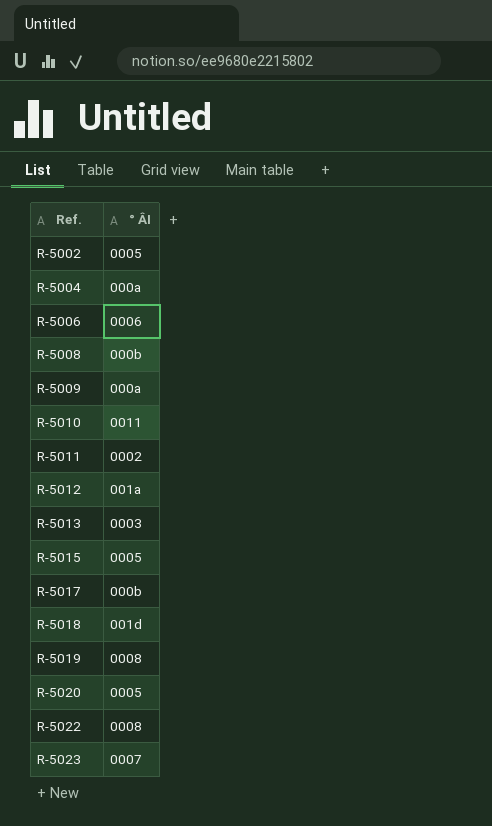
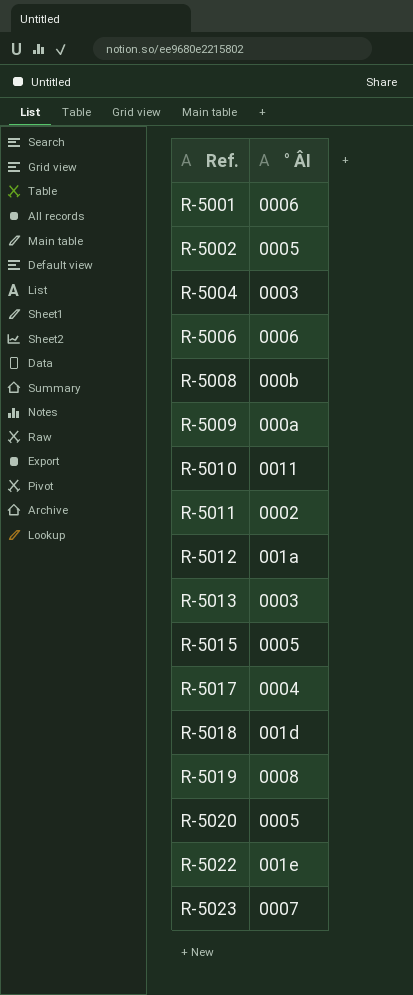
row R-5001: none -> 0006
R-5004 | ° ÂI: 000a -> 0003
R-5017 | ° ÂI: 000b -> 0004
R-5022 | ° ÂI: 0008 -> 001e

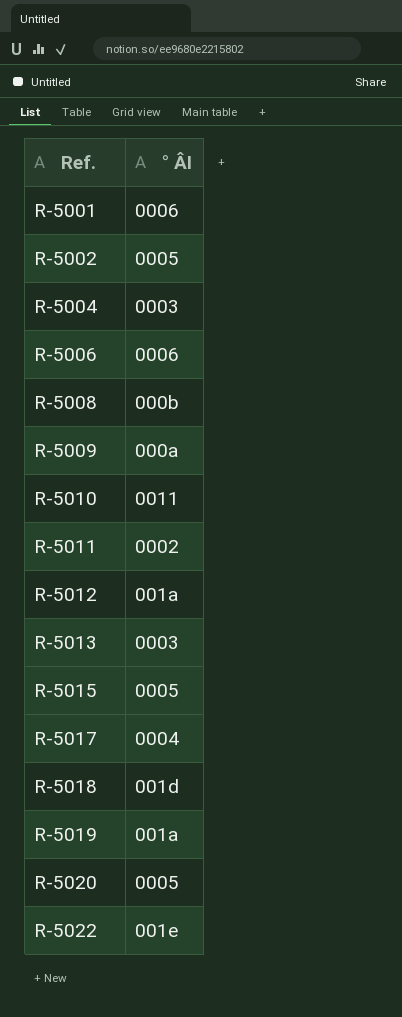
row R-5023: 0007 -> none
R-5019 | ° ÂI: 0008 -> 001a

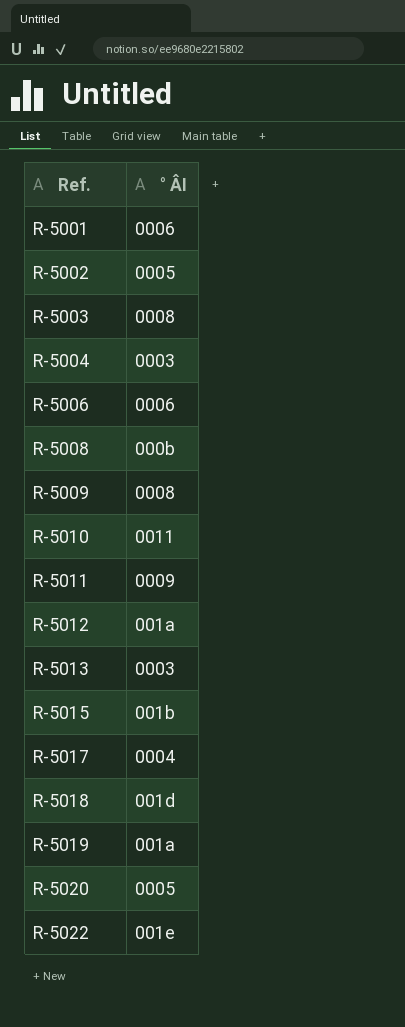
row R-5003: none -> 0008
R-5009 | ° ÂI: 000a -> 0008
R-5011 | ° ÂI: 0002 -> 0009
R-5015 | ° ÂI: 0005 -> 001b

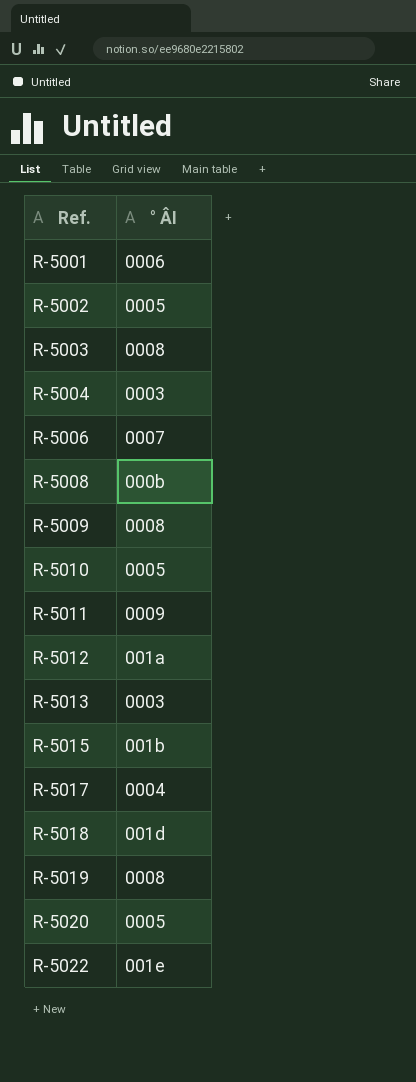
R-5006 | ° ÂI: 0006 -> 0007
R-5010 | ° ÂI: 0011 -> 0005
R-5019 | ° ÂI: 001a -> 0008

